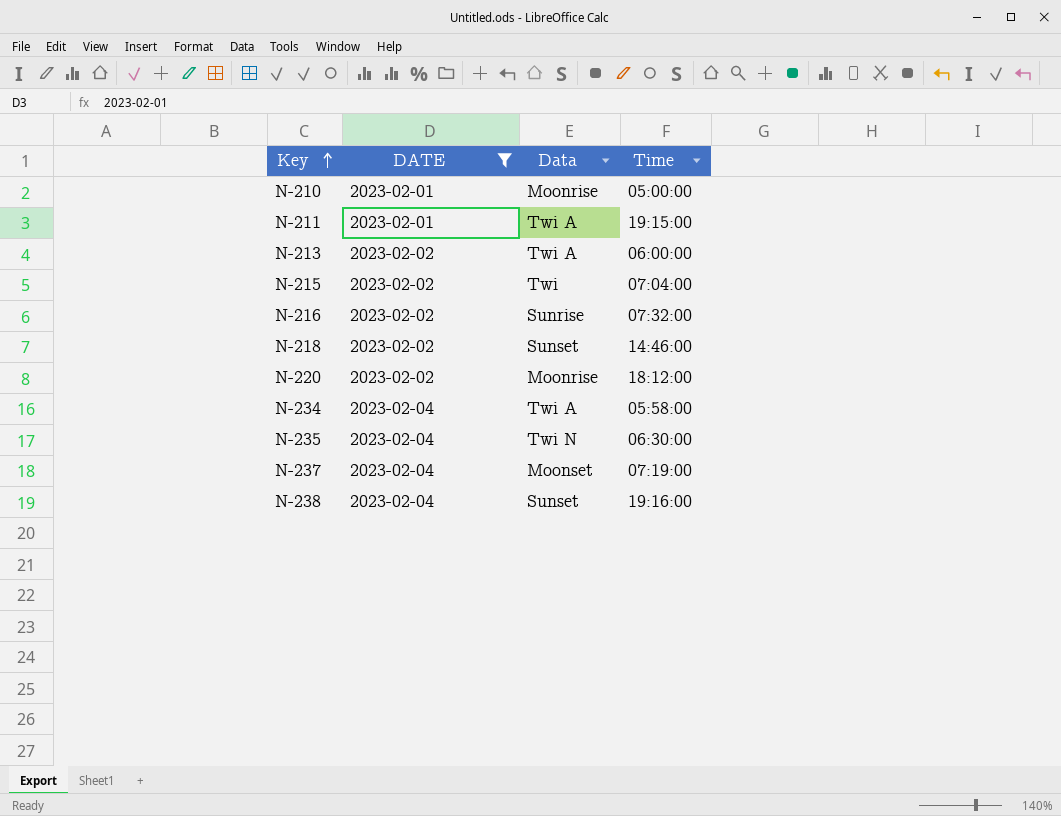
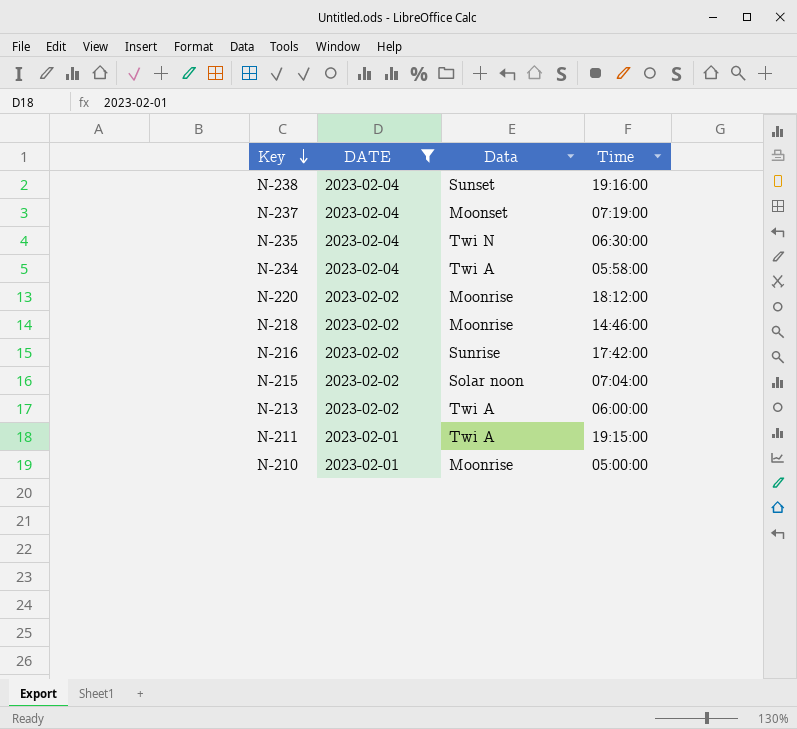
row order: Key ascending -> Key descending
N-218 | Data: Sunset -> Moonrise
N-216 | Time: 07:32:00 -> 17:42:00
N-215 | Data: Twi -> Solar noon

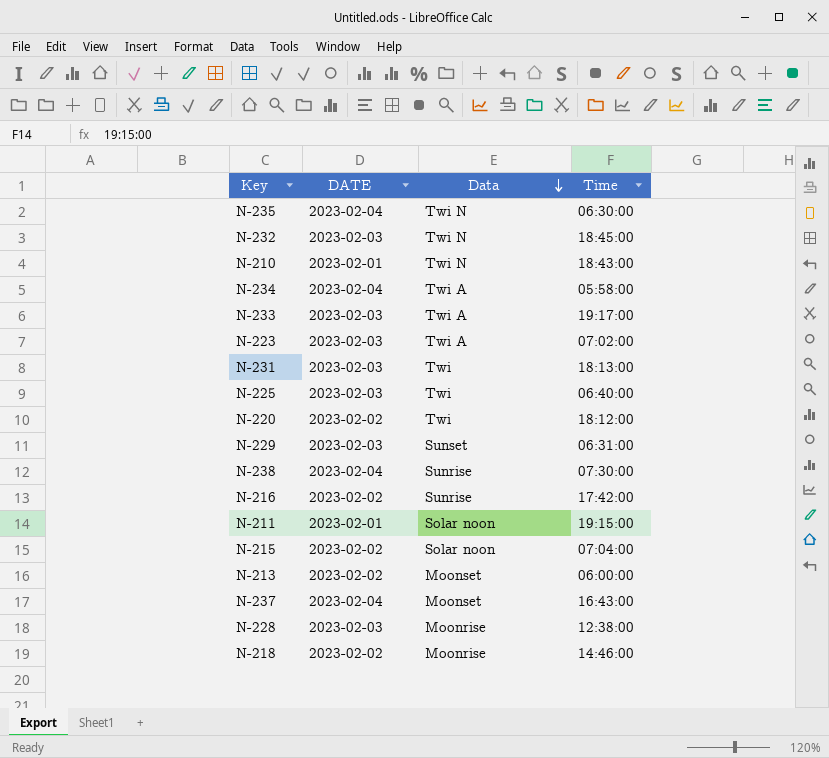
filter: DATE != 2023-02-03 -> none
row order: Key descending -> Data descending
N-210 | Data: Moonrise -> Twi N
N-210 | Time: 05:00:00 -> 18:43:00
N-220 | Data: Moonrise -> Twi
N-238 | Data: Sunset -> Sunrise
N-238 | Time: 19:16:00 -> 07:30:00
N-211 | Data: Twi A -> Solar noon
N-213 | Data: Twi A -> Moonset
N-237 | Time: 07:19:00 -> 16:43:00

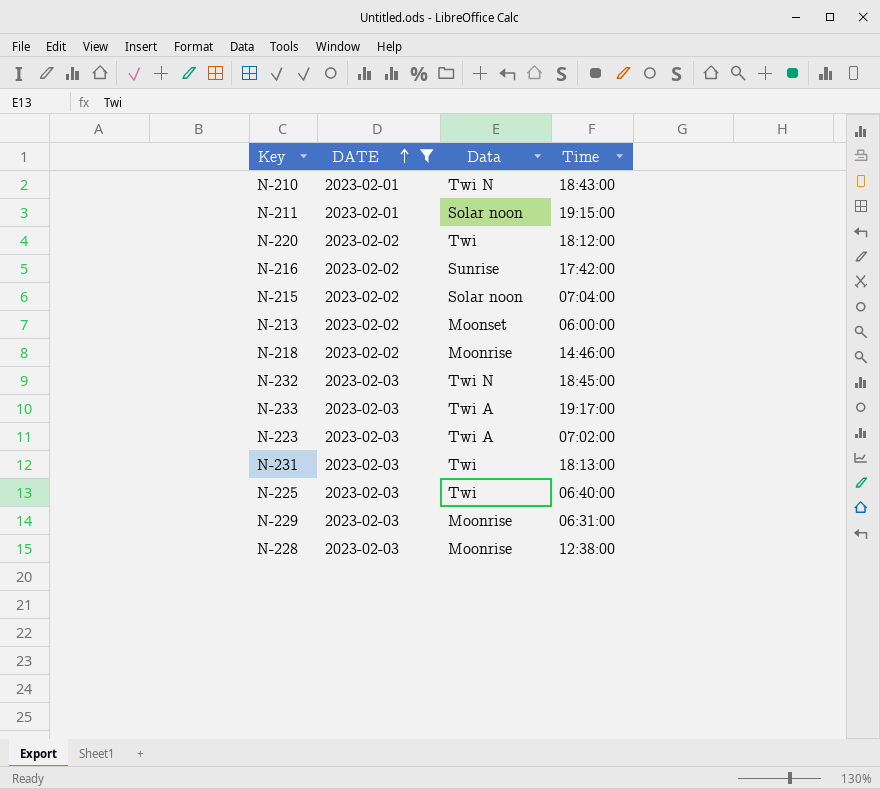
filter: none -> DATE != 2023-02-04
row order: Data descending -> DATE ascending
N-229 | Data: Sunset -> Moonrise

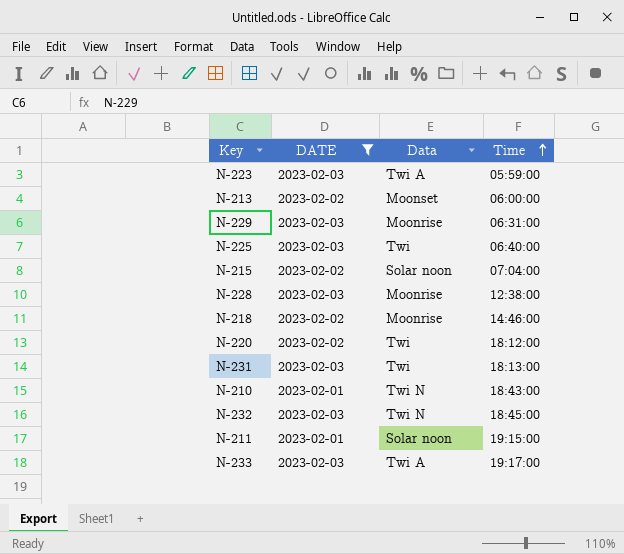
row order: DATE ascending -> Time ascending
row N-216: 2023-02-02 | Sunrise | 17:42:00 -> none
N-223 | Time: 07:02:00 -> 05:59:00

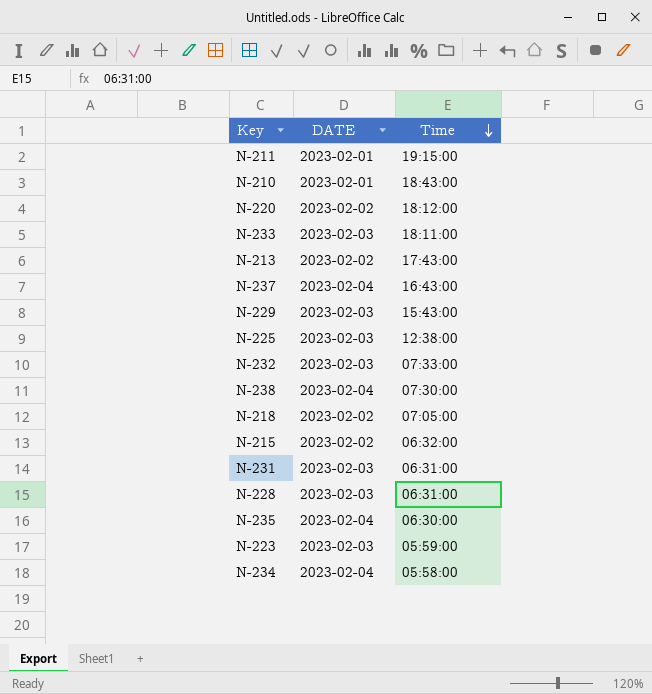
filter: DATE != 2023-02-04 -> none
row order: Time ascending -> Time descending
column Data | position: 3 -> none
N-233 | Time: 19:17:00 -> 18:11:00
N-213 | Time: 06:00:00 -> 17:43:00
N-229 | Time: 06:31:00 -> 15:43:00
N-225 | Time: 06:40:00 -> 12:38:00
N-232 | Time: 18:45:00 -> 07:33:00
N-218 | Time: 14:46:00 -> 07:05:00
N-215 | Time: 07:04:00 -> 06:32:00
N-231 | Time: 18:13:00 -> 06:31:00
N-228 | Time: 12:38:00 -> 06:31:00

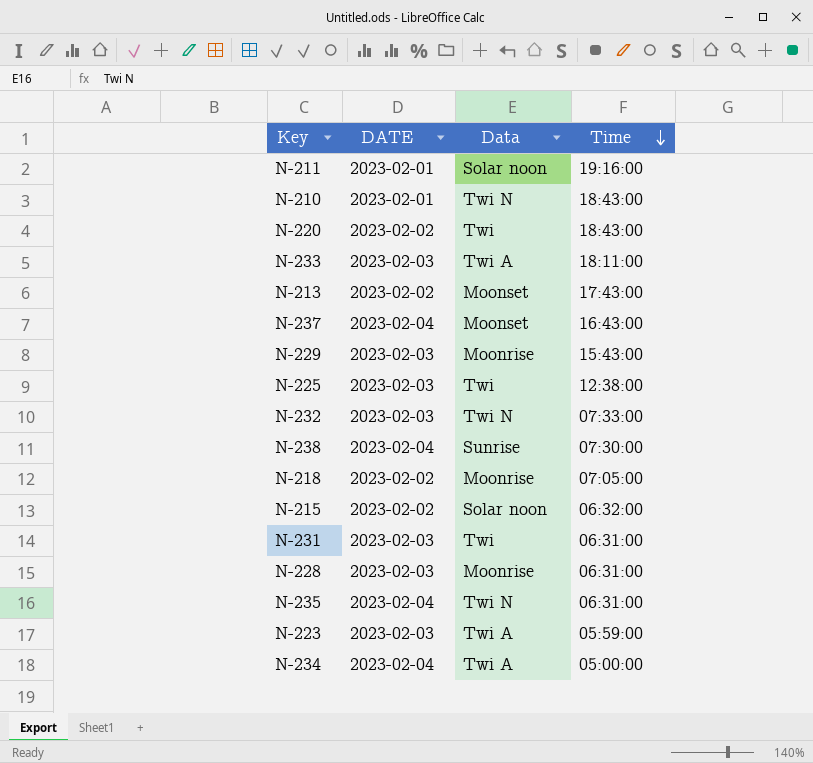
column Data | position: none -> 3
N-211 | Time: 19:15:00 -> 19:16:00
N-220 | Time: 18:12:00 -> 18:43:00
N-235 | Time: 06:30:00 -> 06:31:00
N-234 | Time: 05:58:00 -> 05:00:00

